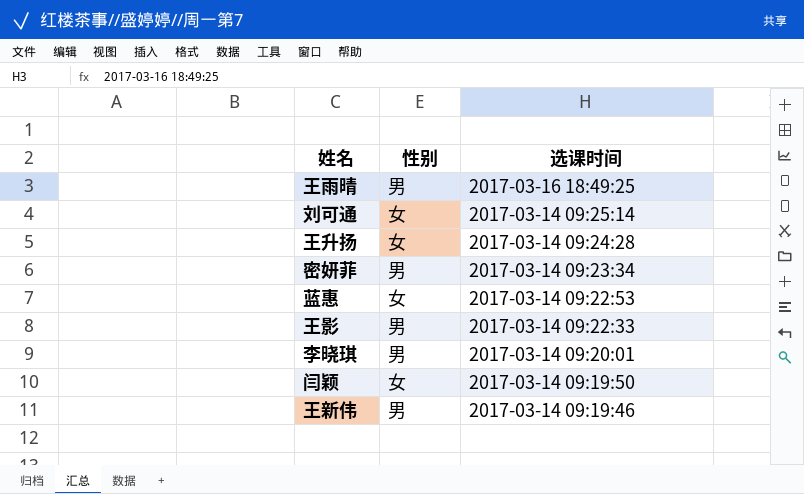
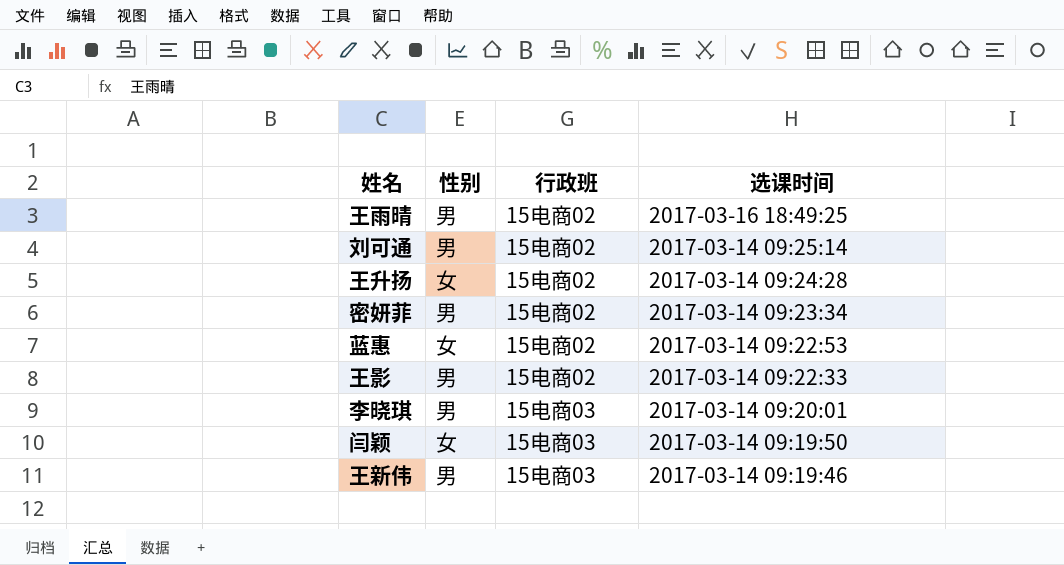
column 行政班 | position: none -> 3
刘可通 | 性别: 女 -> 男

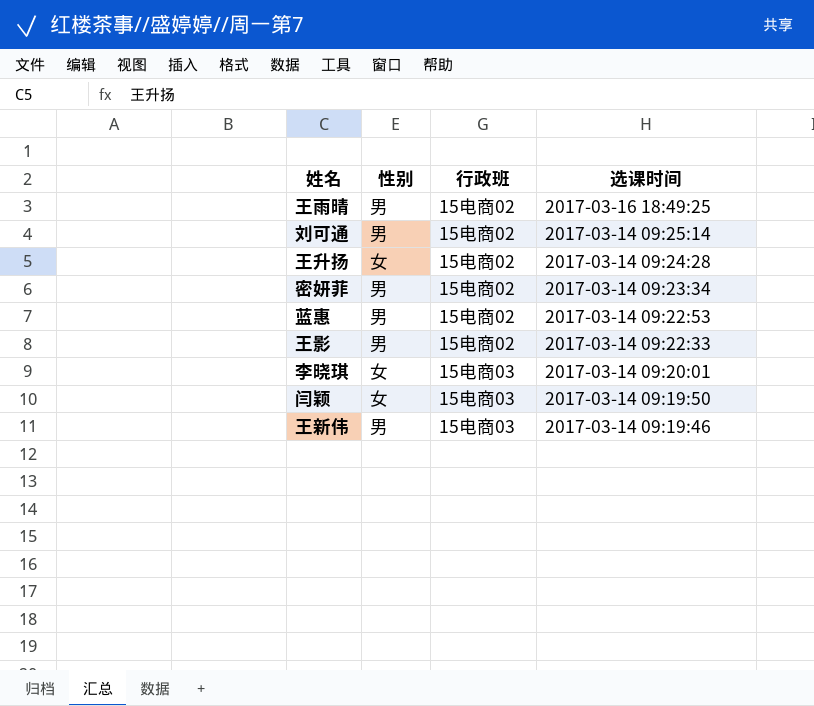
蓝惠 | 性别: 女 -> 男
李晓琪 | 性别: 男 -> 女

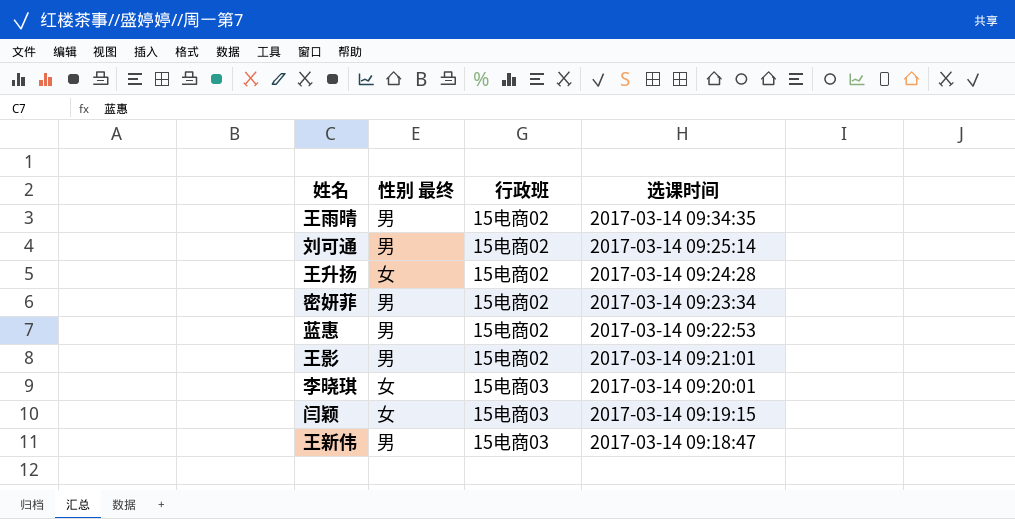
column name: 性别 -> 性别 最终
王雨晴 | 选课时间: 2017-03-16 18:49:25 -> 2017-03-14 09:34:35
王影 | 选课时间: 2017-03-14 09:22:33 -> 2017-03-14 09:21:01
闫颖 | 选课时间: 2017-03-14 09:19:50 -> 2017-03-14 09:19:15
王新伟 | 选课时间: 2017-03-14 09:19:46 -> 2017-03-14 09:18:47

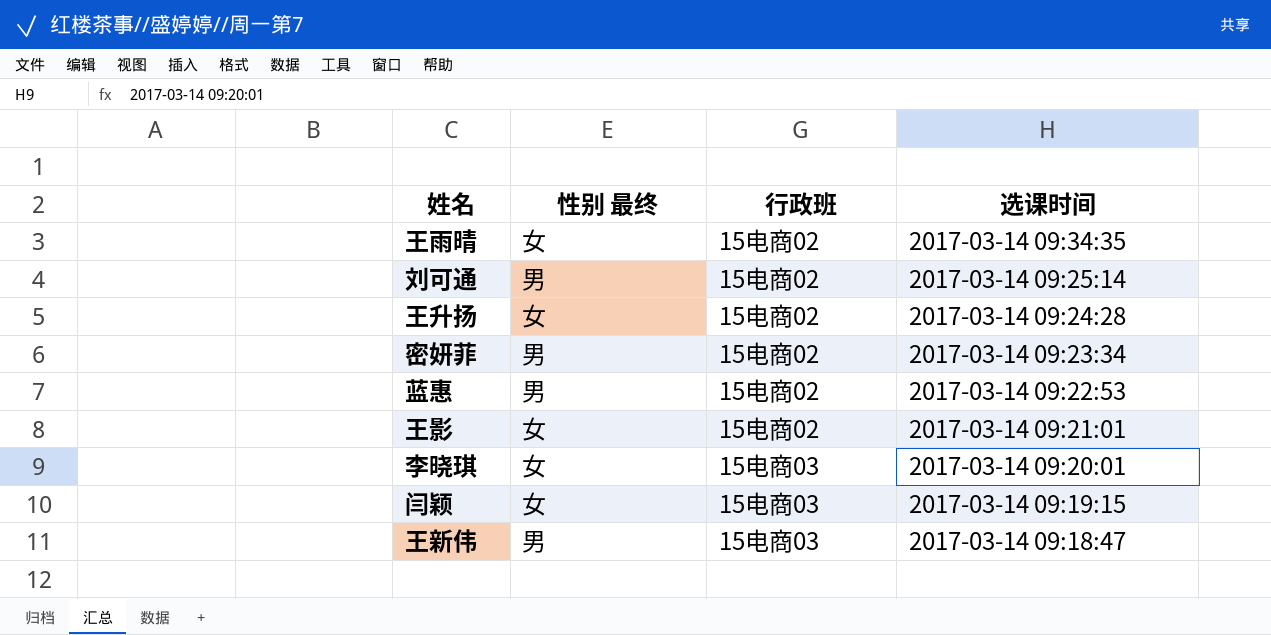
王雨晴 | 性别 最终: 男 -> 女
王影 | 性别 最终: 男 -> 女

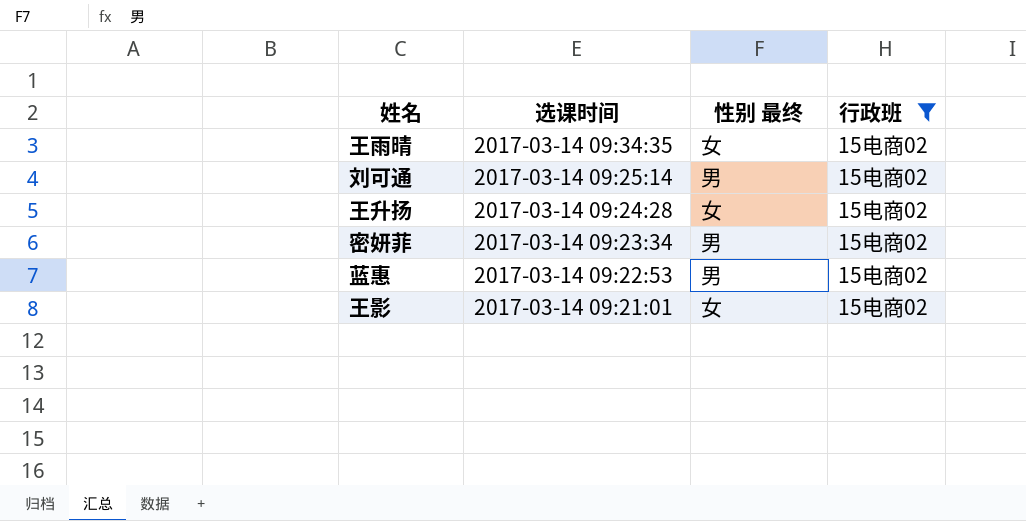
filter: none -> 行政班 = 15电商02
column 选课时间 | position: 4 -> 2

